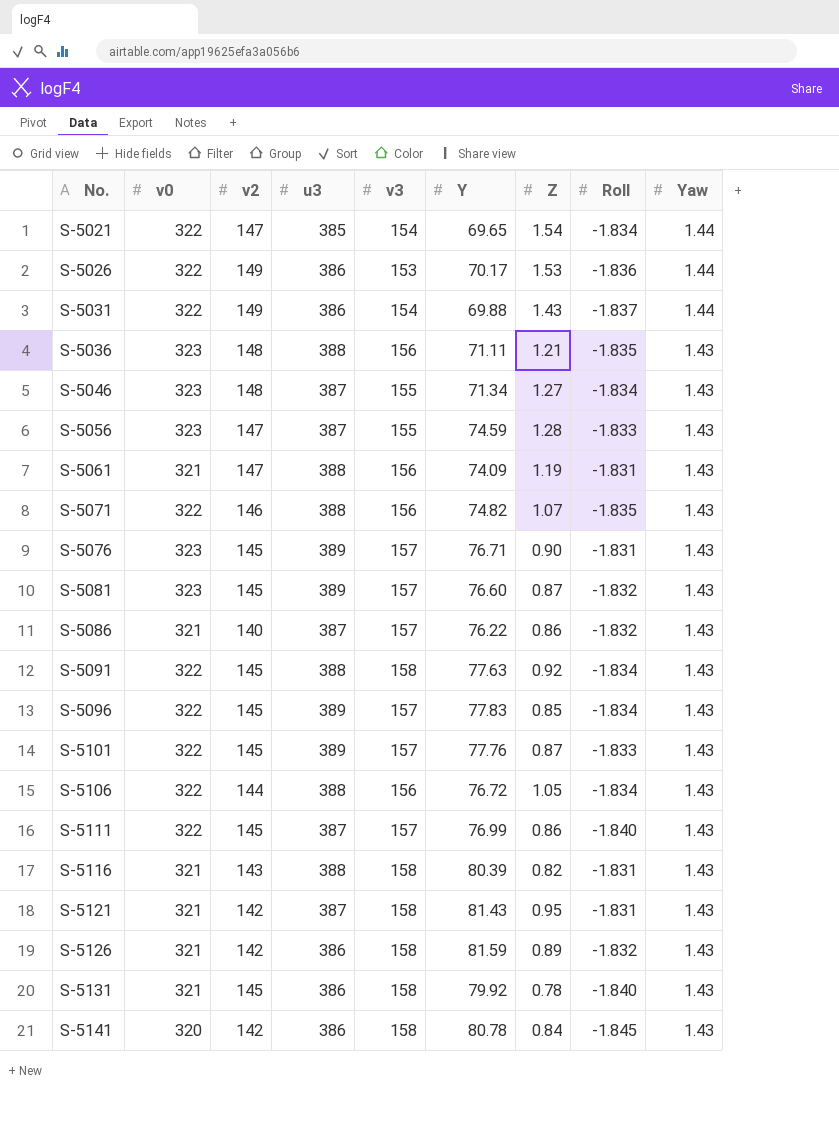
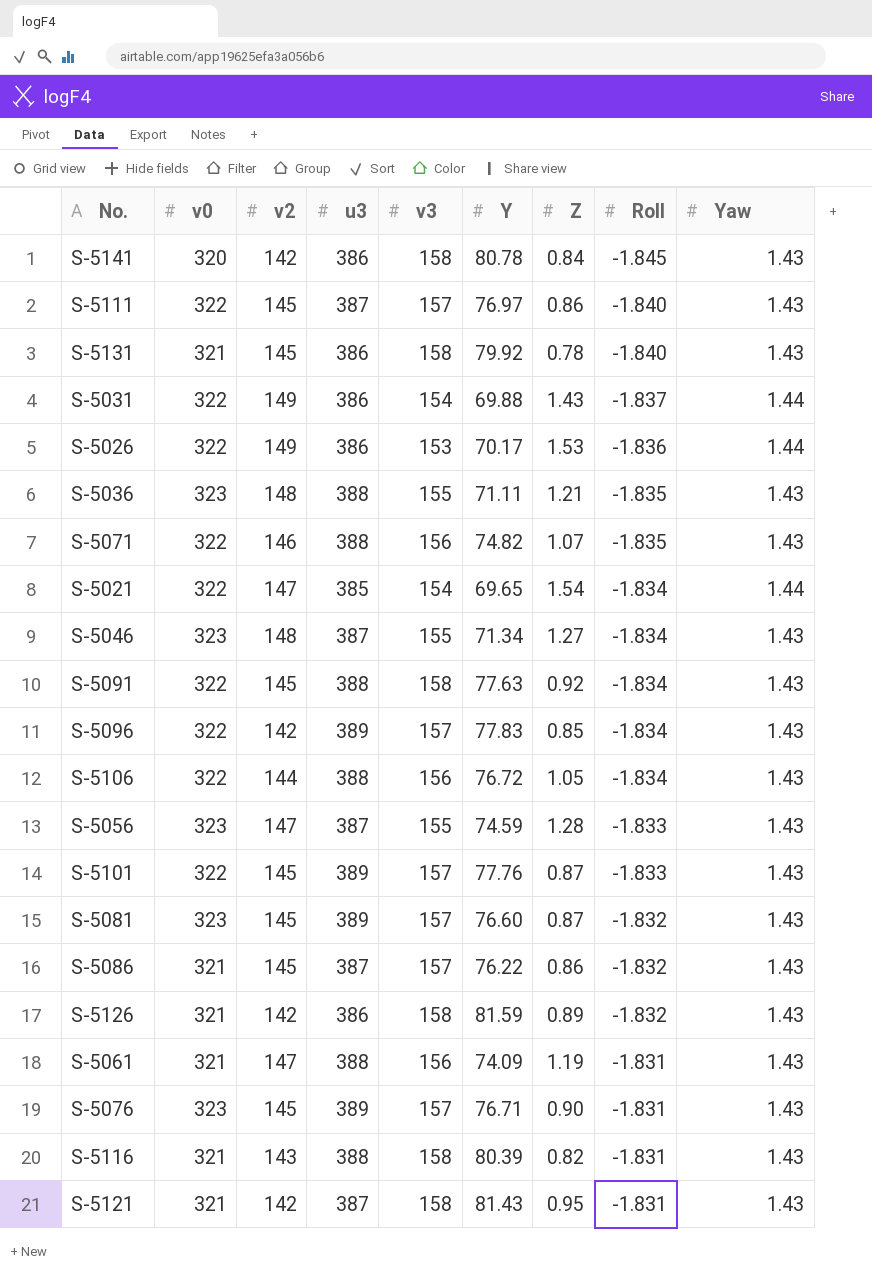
row order: No. ascending -> Roll ascending
S-5111 | Y: 76.99 -> 76.97
S-5036 | v3: 156 -> 155
S-5096 | v2: 145 -> 142
S-5086 | v2: 140 -> 145

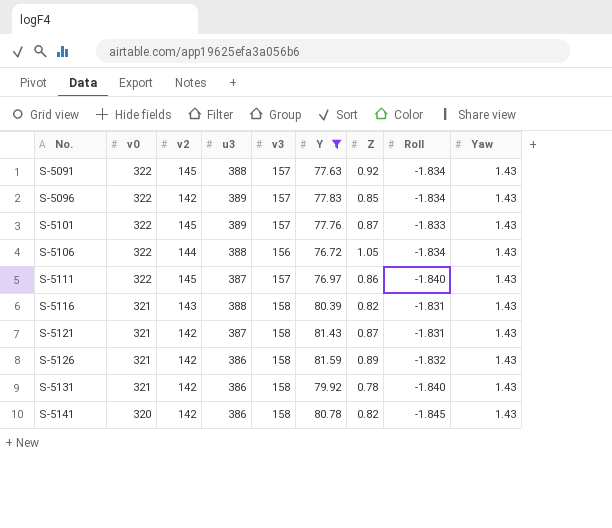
filter: none -> Y >= 76.72
row order: Roll ascending -> No. ascending
S-5091 | v3: 158 -> 157
S-5121 | Z: 0.95 -> 0.87
S-5131 | v2: 145 -> 142
S-5141 | Z: 0.84 -> 0.82

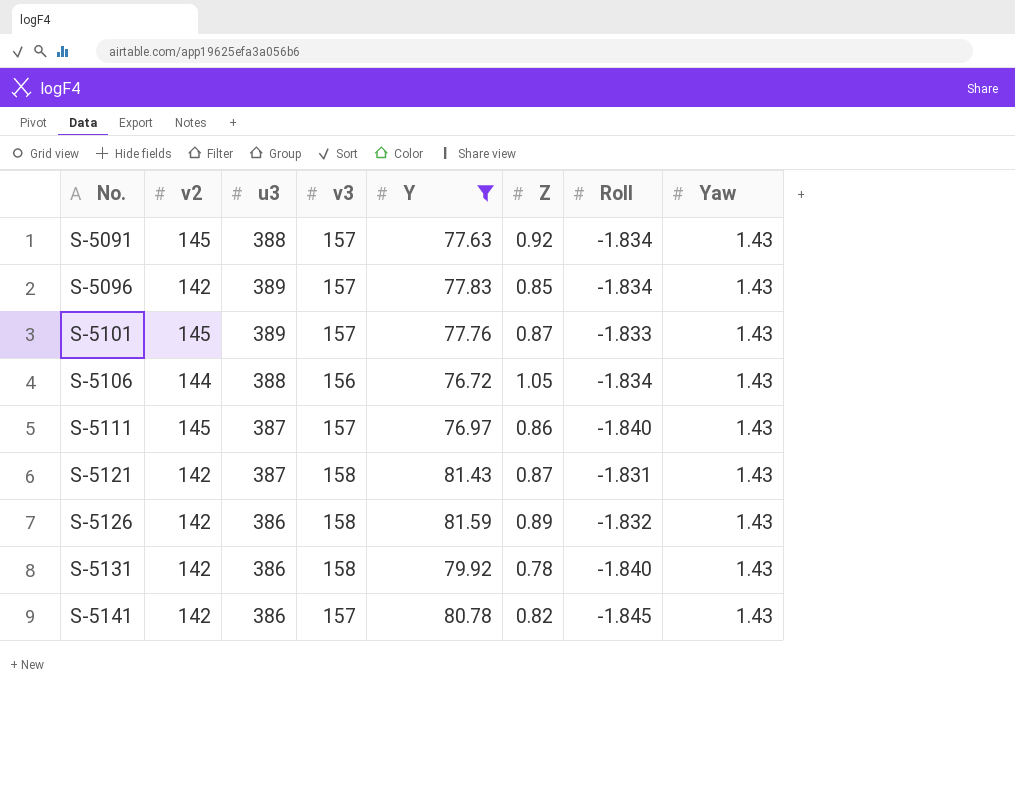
column v0 | position: 2 -> none
row S-5116: 321 | 143 | 388 | 158 | 80.39 | 0.82 | -1.831 | 1.43 -> none
S-5141 | v3: 158 -> 157

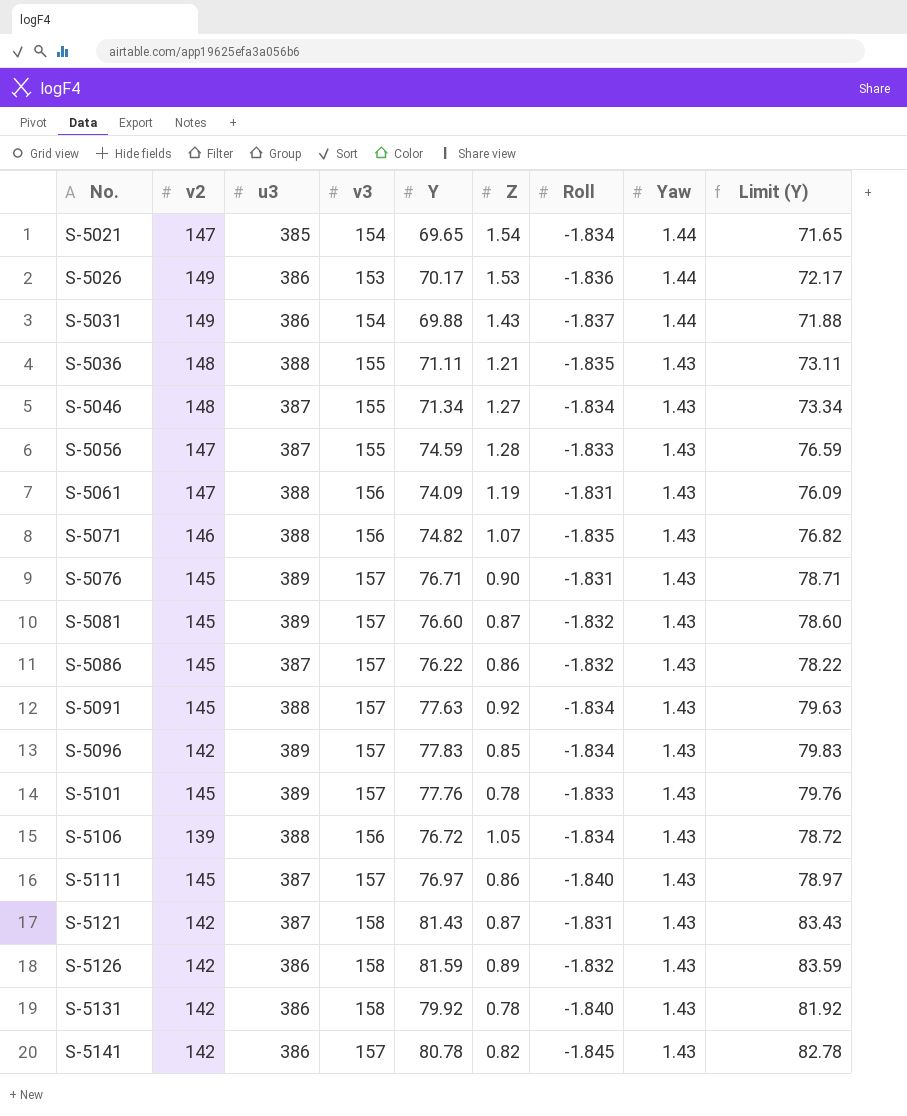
filter: Y >= 76.72 -> none
column Limit (Y) | formula: none -> [Y] + 2
S-5101 | Z: 0.87 -> 0.78
S-5106 | v2: 144 -> 139

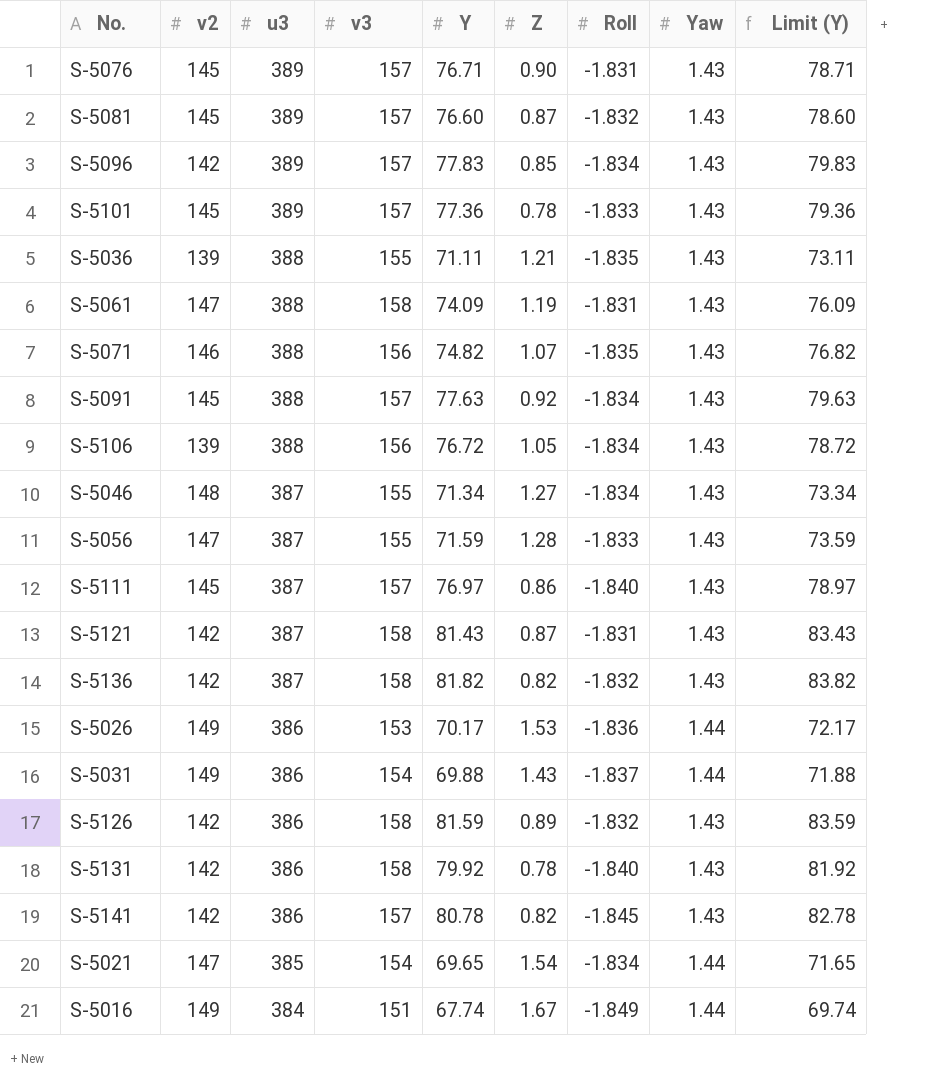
row order: No. ascending -> u3 descending
row S-5086: 145 | 387 | 157 | 76.22 | 0.86 | -1.832 | 1.43 | 78.22 -> none
S-5101 | Y: 77.76 -> 77.36
S-5101 | Limit (Y): 79.76 -> 79.36
S-5036 | v2: 148 -> 139
S-5061 | v3: 156 -> 158
S-5056 | Y: 74.59 -> 71.59
S-5056 | Limit (Y): 76.59 -> 73.59
row S-5136: none -> 142 | 387 | 158 | 81.82 | 0.82 | -1.832 | 1.43 | 83.82
row S-5016: none -> 149 | 384 | 151 | 67.74 | 1.67 | -1.849 | 1.44 | 69.74

